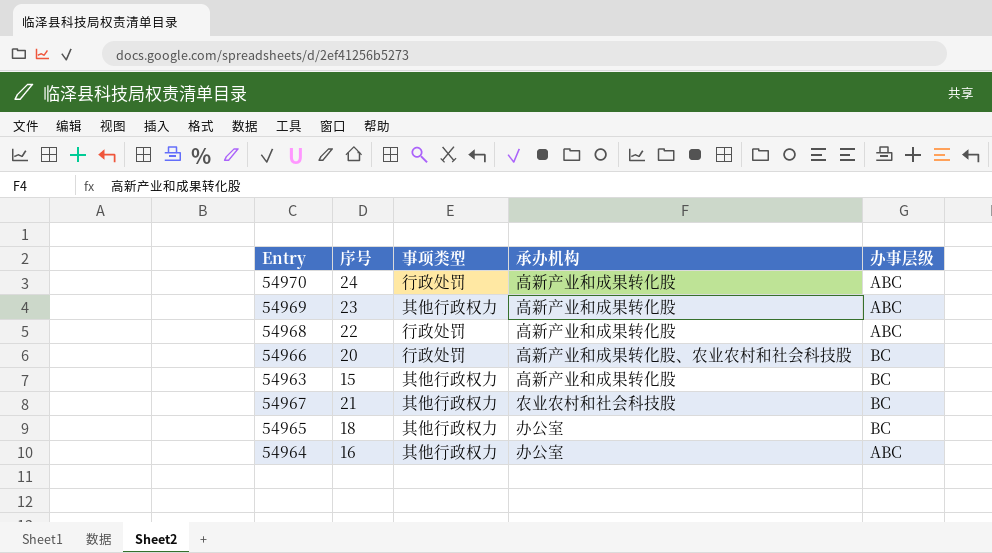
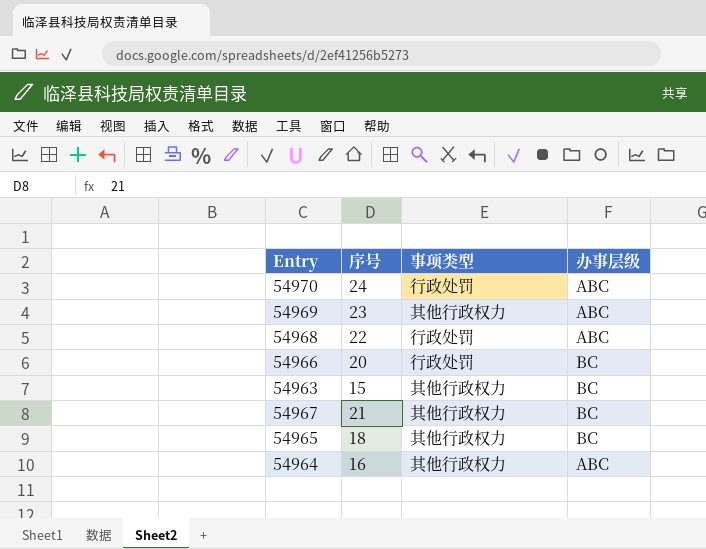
column 承办机构 | position: 4 -> none

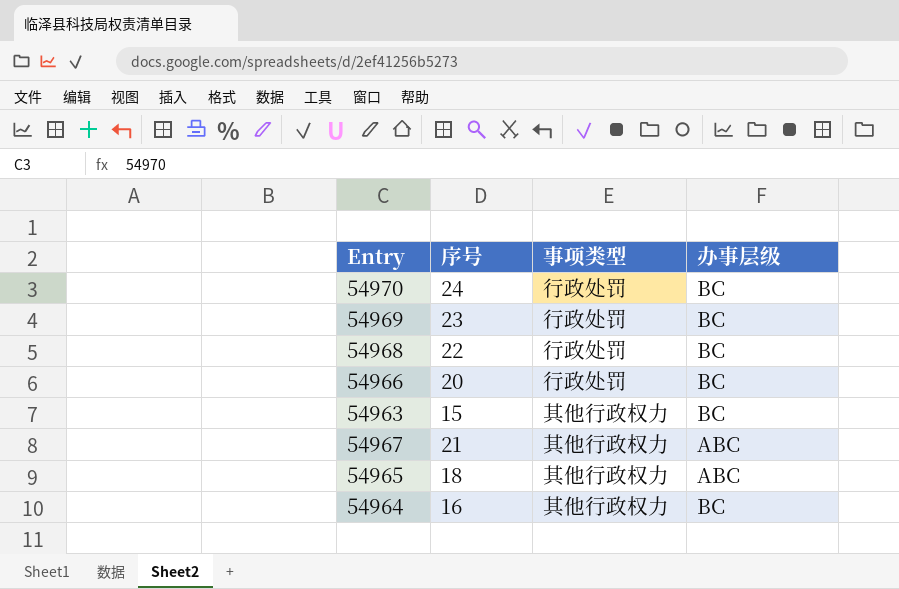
54970 | 办事层级: ABC -> BC
54969 | 事项类型: 其他行政权力 -> 行政处罚
54969 | 办事层级: ABC -> BC
54968 | 办事层级: ABC -> BC
54967 | 办事层级: BC -> ABC
54965 | 办事层级: BC -> ABC
54964 | 办事层级: ABC -> BC

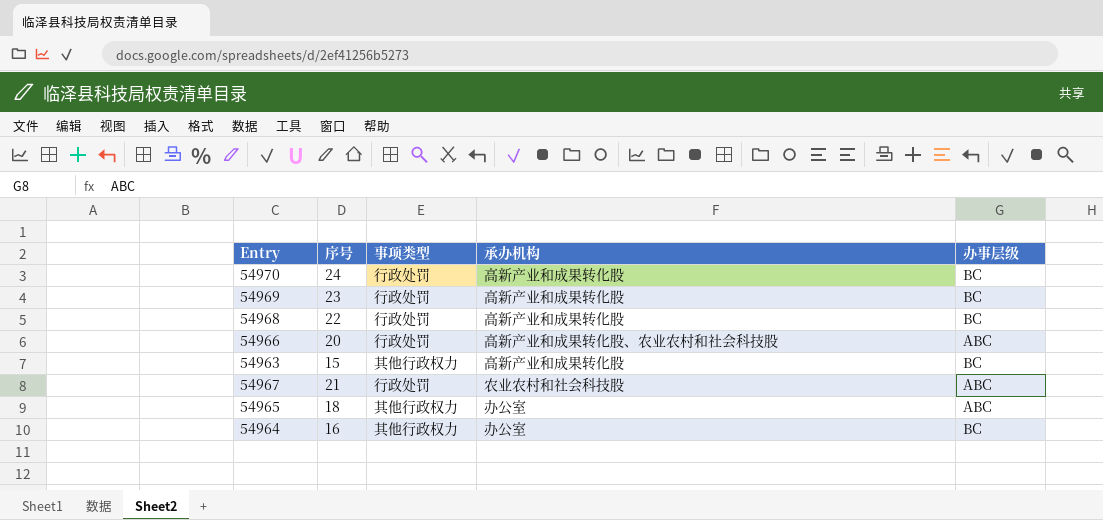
column 承办机构 | position: none -> 4
54966 | 办事层级: BC -> ABC
54967 | 事项类型: 其他行政权力 -> 行政处罚

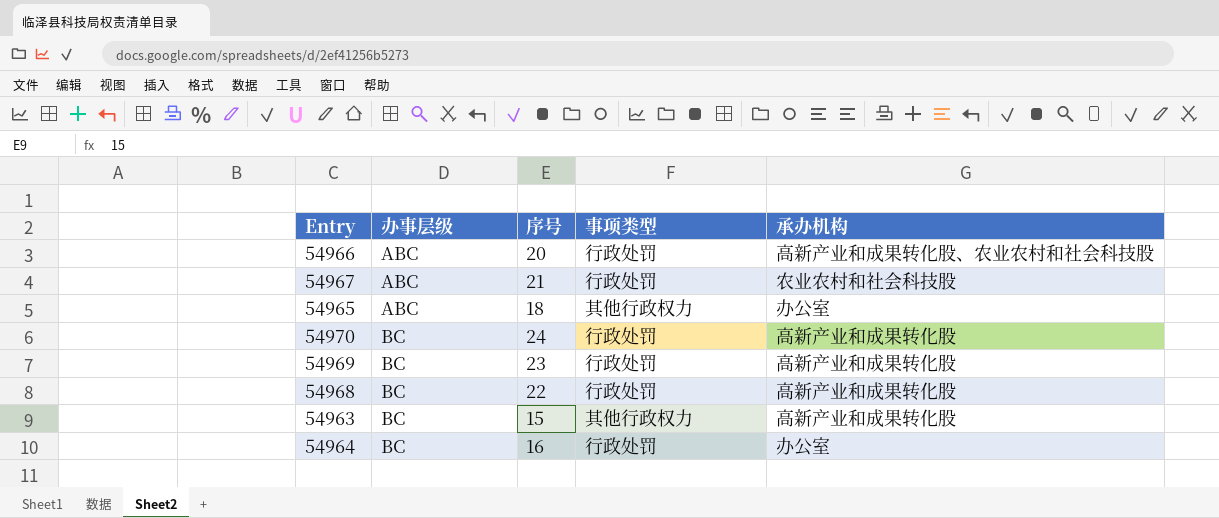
row order: none -> 办事层级 ascending
column 办事层级 | position: 5 -> 2
54964 | 事项类型: 其他行政权力 -> 行政处罚

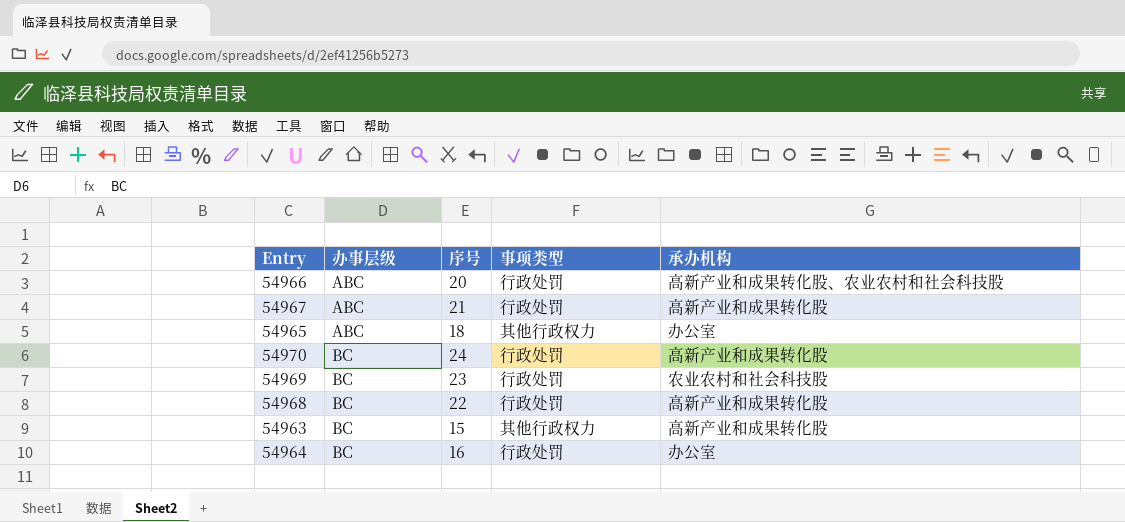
54967 | 承办机构: 农业农村和社会科技股 -> 高新产业和成果转化股
54969 | 承办机构: 高新产业和成果转化股 -> 农业农村和社会科技股

